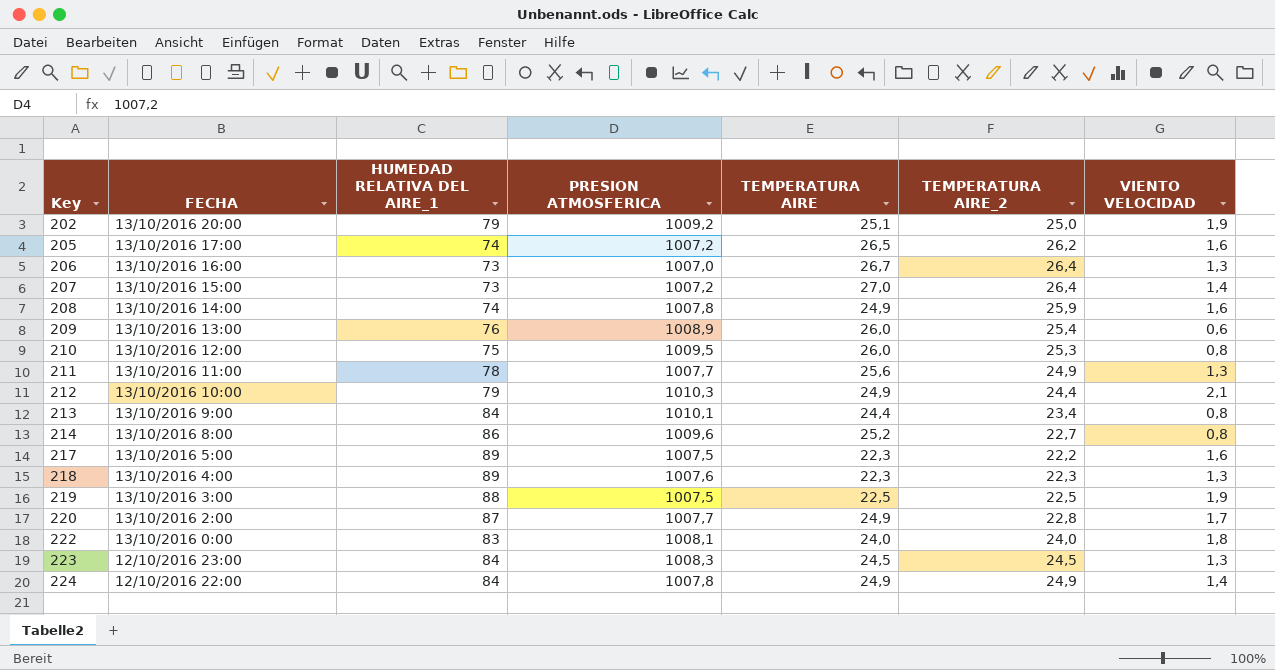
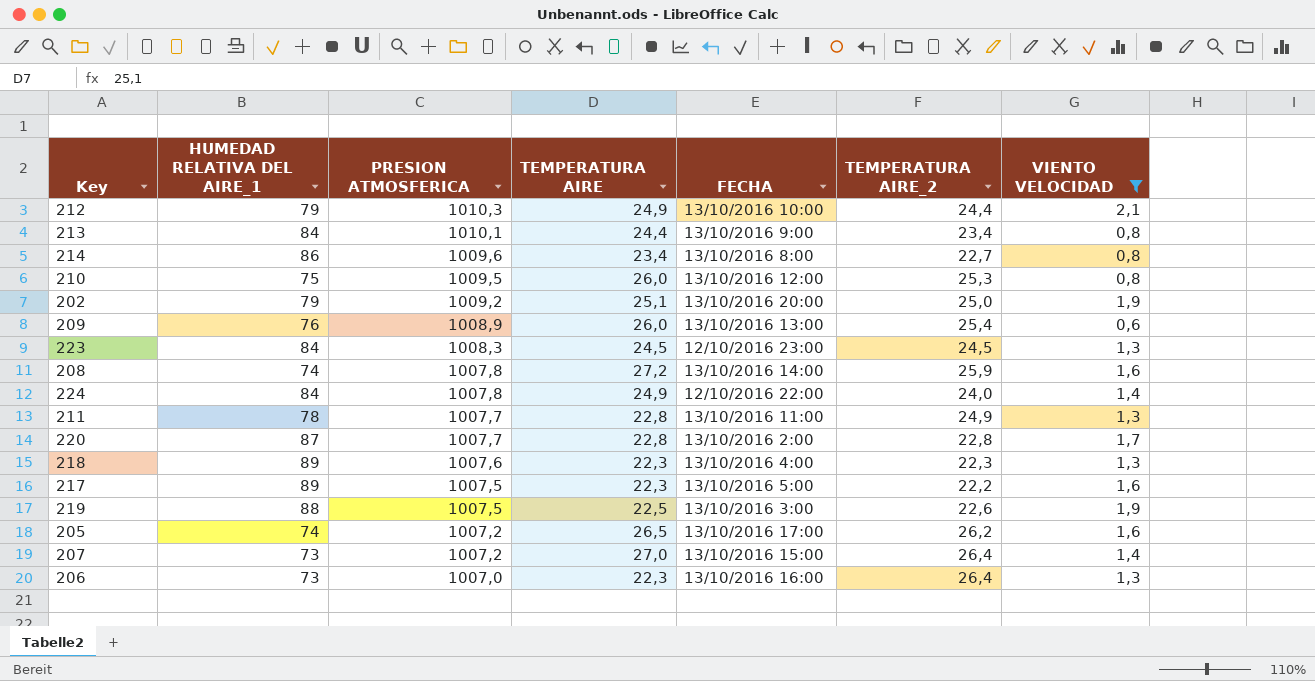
filter: none -> VIENTO VELOCIDAD != 1,8
row order: Key ascending -> PRESION ATMOSFERICA descending
column FECHA | position: 2 -> 5
214 | TEMPERATURA AIRE: 25,2 -> 23,4
208 | TEMPERATURA AIRE: 24,9 -> 27,2
224 | TEMPERATURA AIRE_2: 24,9 -> 24,0
211 | TEMPERATURA AIRE: 25,6 -> 22,8
220 | TEMPERATURA AIRE: 24,9 -> 22,8
219 | TEMPERATURA AIRE_2: 22,5 -> 22,6
206 | TEMPERATURA AIRE: 26,7 -> 22,3

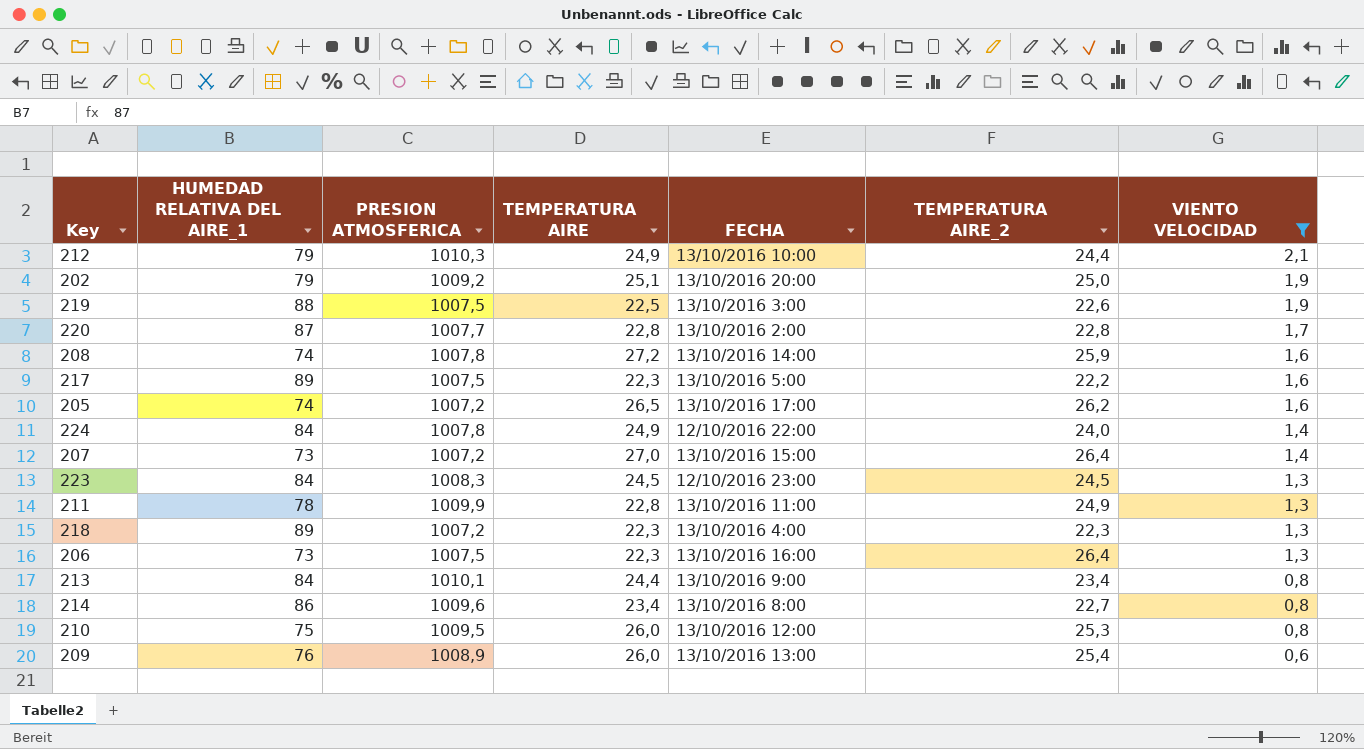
row order: PRESION ATMOSFERICA descending -> VIENTO VELOCIDAD descending
211 | PRESION ATMOSFERICA: 1007,7 -> 1009,9
218 | PRESION ATMOSFERICA: 1007,6 -> 1007,2
206 | PRESION ATMOSFERICA: 1007,0 -> 1007,5

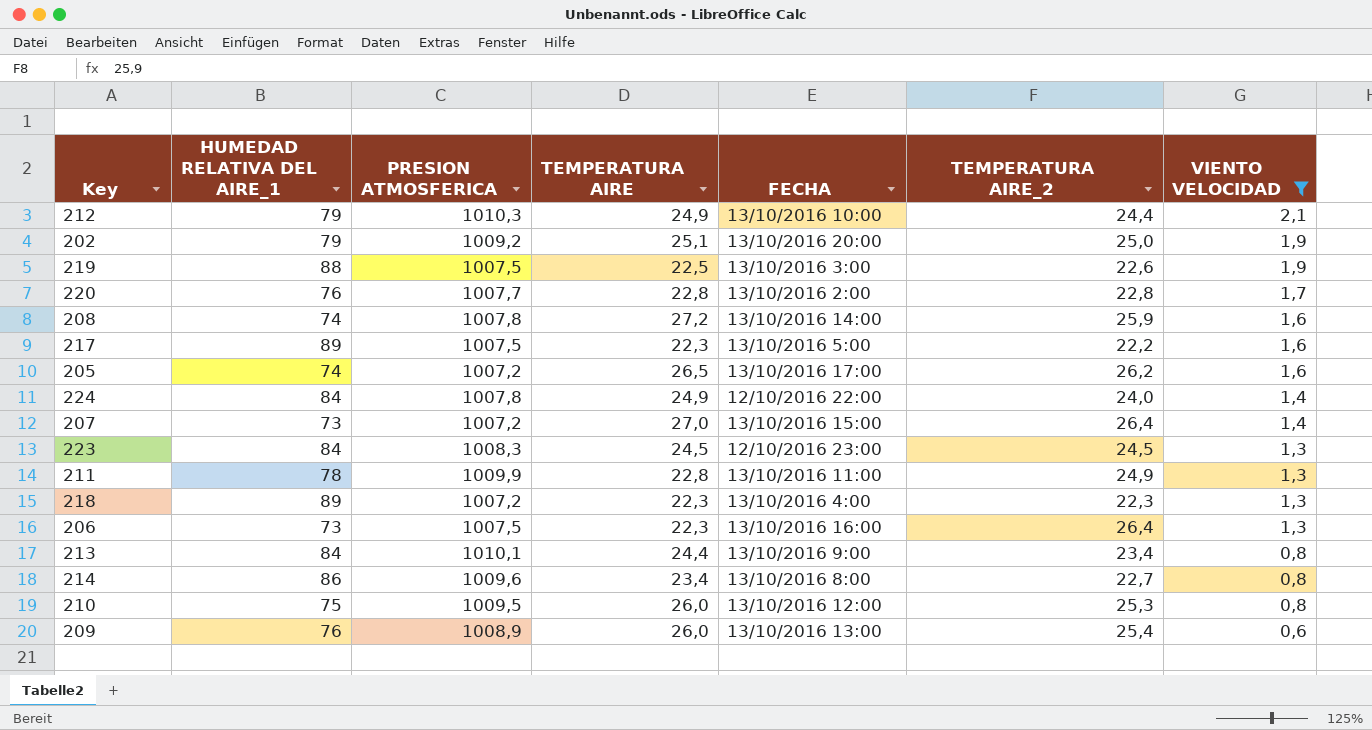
220 | HUMEDAD RELATIVA DEL AIRE_1: 87 -> 76

